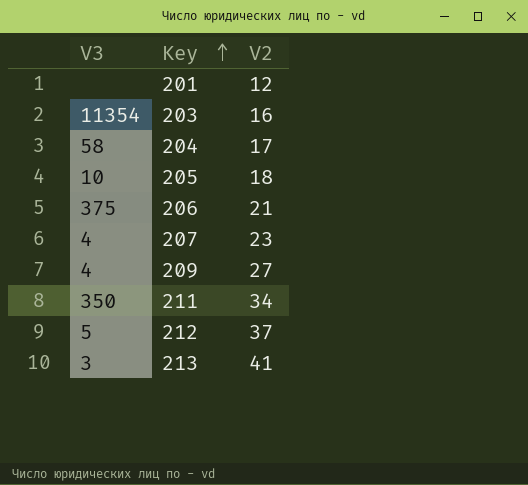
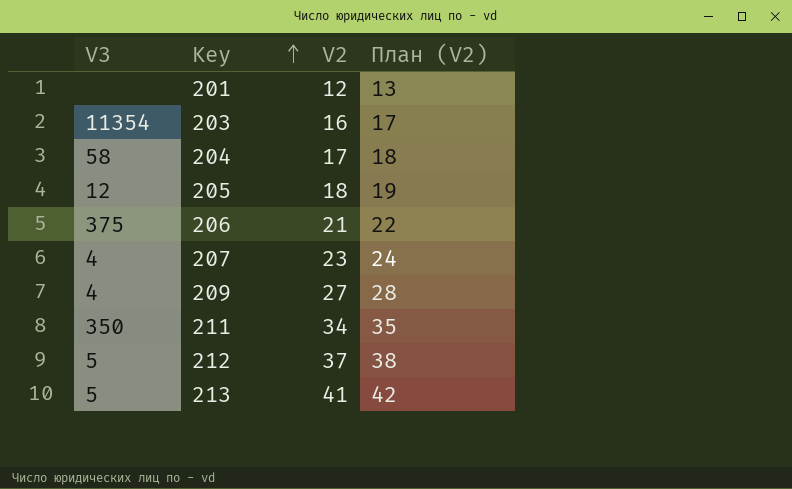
column План (V2) | formula: none -> [V2] + 1
205 | V3: 10 -> 12
213 | V3: 3 -> 5

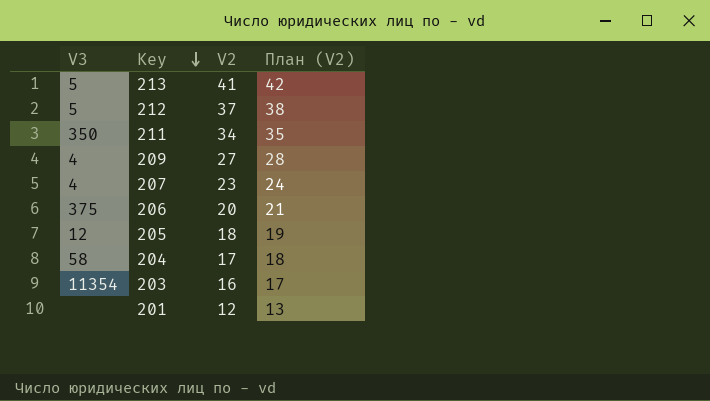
row order: Key ascending -> Key descending
206 | V2: 21 -> 20
206 | План (V2): 22 -> 21

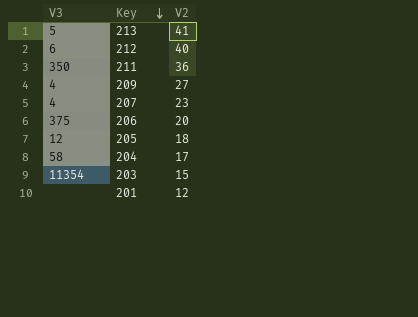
column План (V2) | formula: [V2] + 1 -> none
212 | V3: 5 -> 6
212 | V2: 37 -> 40
211 | V2: 34 -> 36
203 | V2: 16 -> 15

